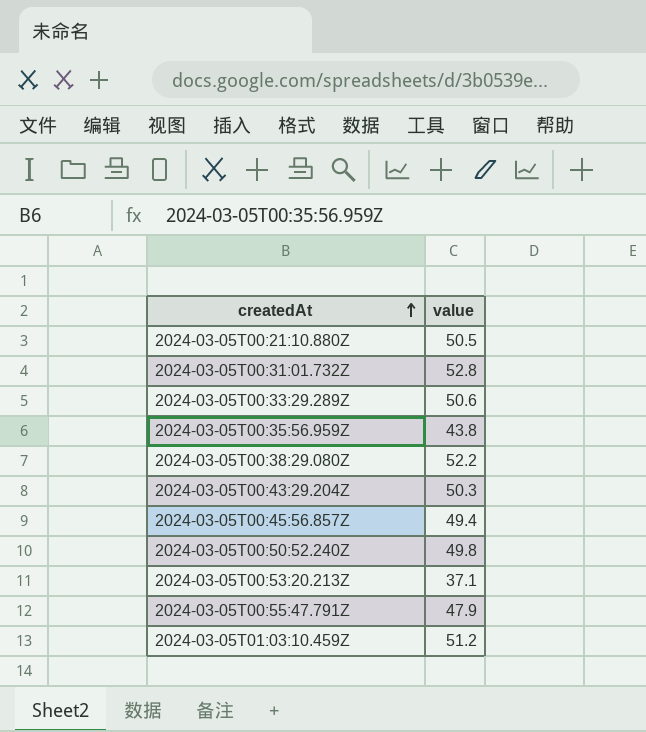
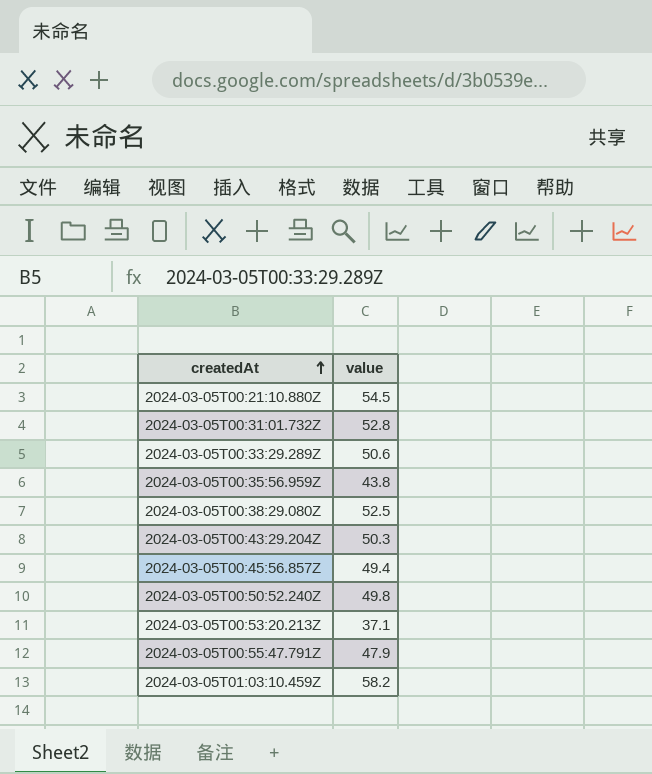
2024-03-05T00:21:10.880Z | value: 50.5 -> 54.5
2024-03-05T00:38:29.080Z | value: 52.2 -> 52.5
2024-03-05T01:03:10.459Z | value: 51.2 -> 58.2

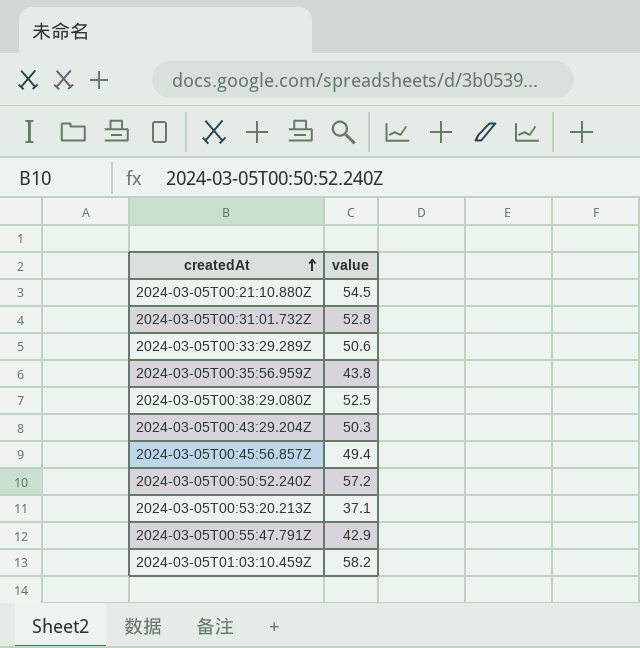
2024-03-05T00:50:52.240Z | value: 49.8 -> 57.2
2024-03-05T00:55:47.791Z | value: 47.9 -> 42.9

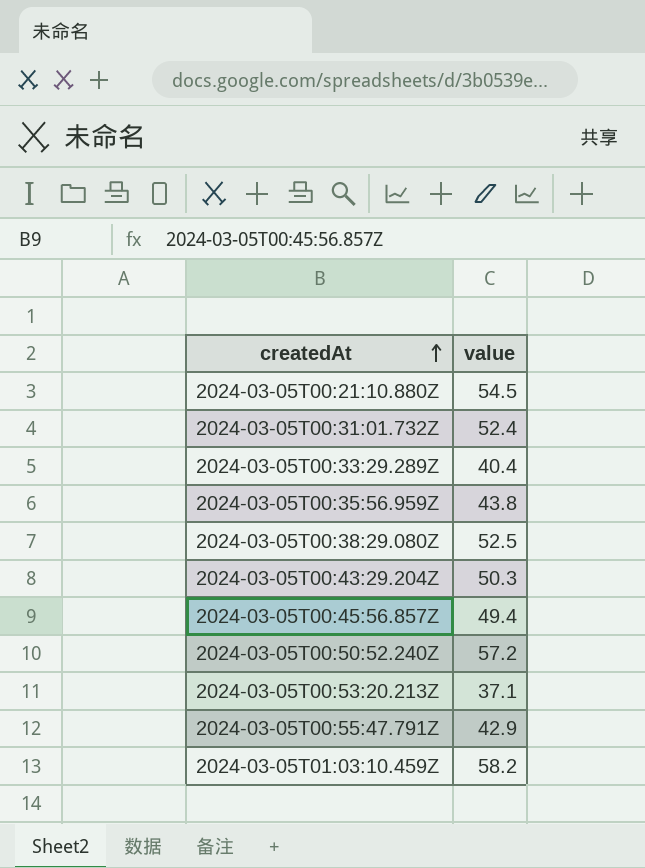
2024-03-05T00:31:01.732Z | value: 52.8 -> 52.4
2024-03-05T00:33:29.289Z | value: 50.6 -> 40.4

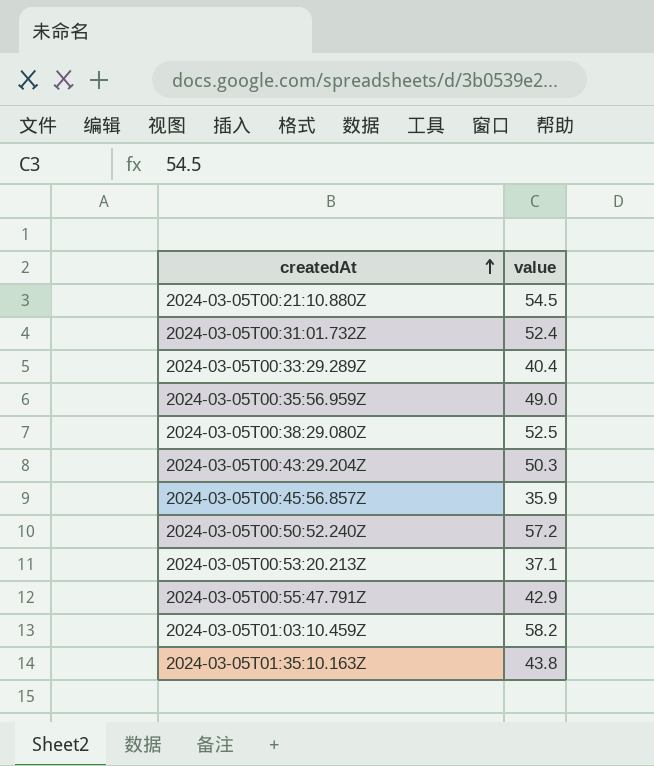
2024-03-05T00:35:56.959Z | value: 43.8 -> 49.0
2024-03-05T00:45:56.857Z | value: 49.4 -> 35.9
row 2024-03-05T01:35:10.163Z: none -> 43.8

